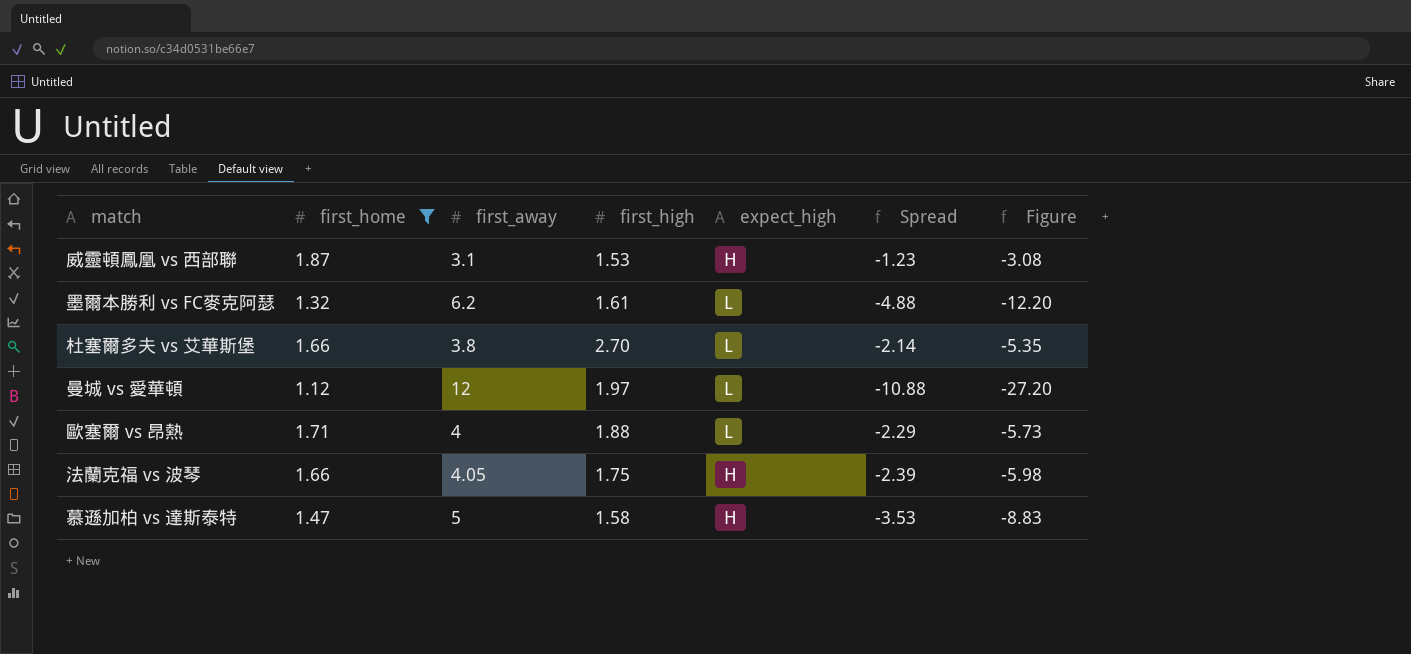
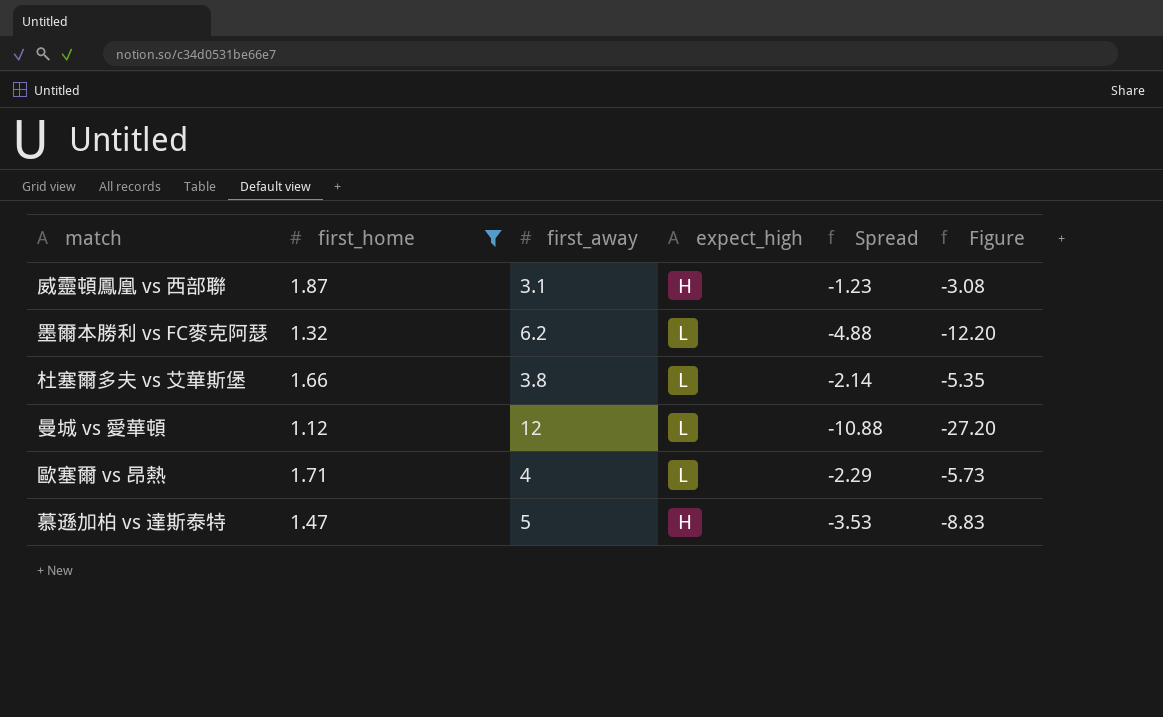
column first_high | position: 4 -> none
row 法蘭克福 vs 波琴: 1.66 | 4.05 | 1.75 | H | -2.39 | -5.98 -> none

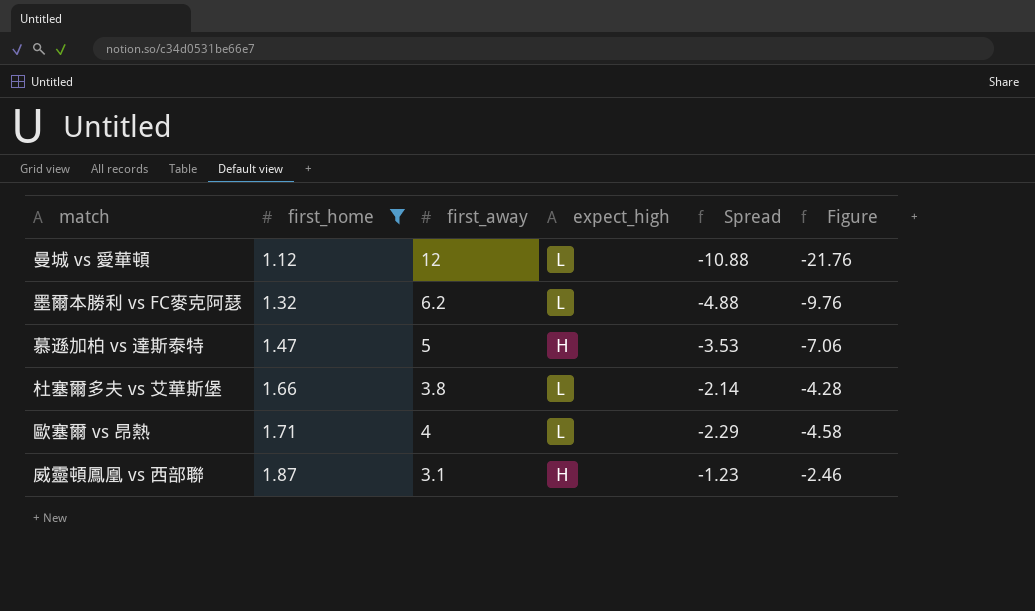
row order: none -> first_home ascending
column Figure | formula: [Spread] * 2.5 -> [Spread] * 2

